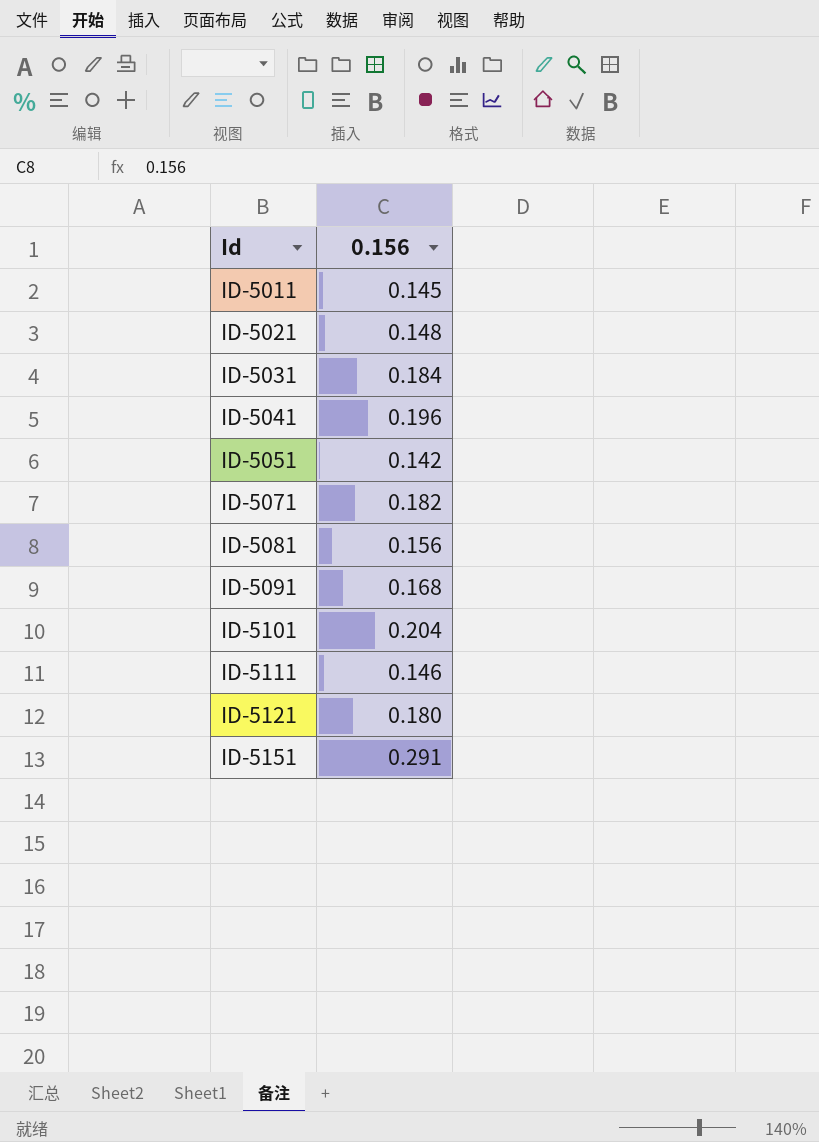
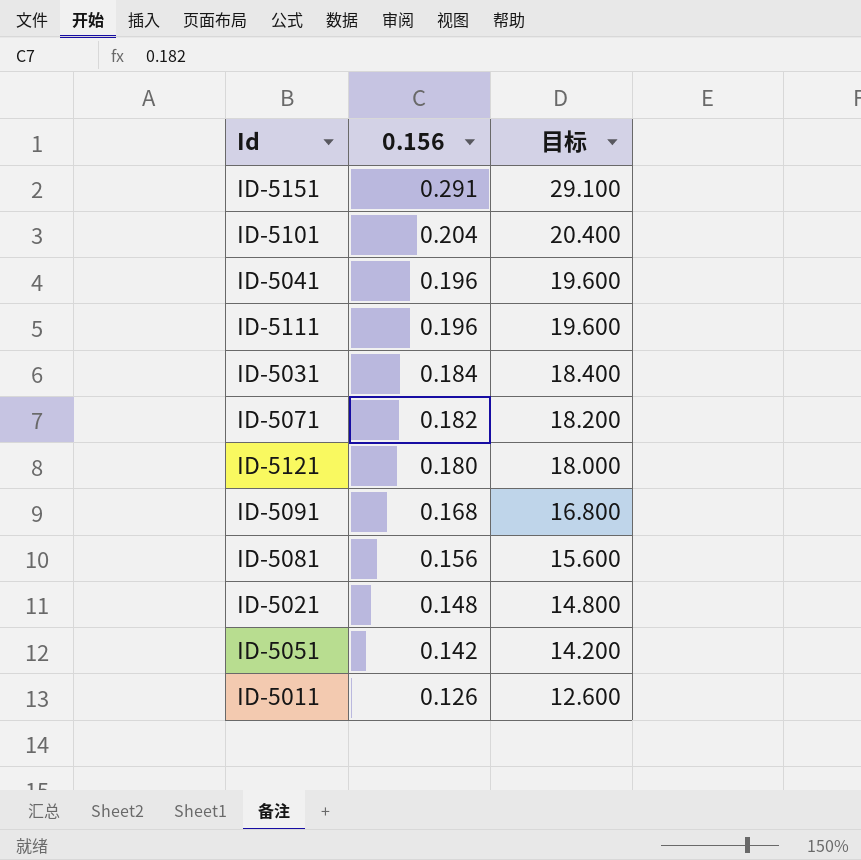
row order: Id ascending -> 0.156 descending
column 目标 | formula: none -> [0.156] * 100
ID-5111 | 0.156: 0.146 -> 0.196
ID-5011 | 0.156: 0.145 -> 0.126

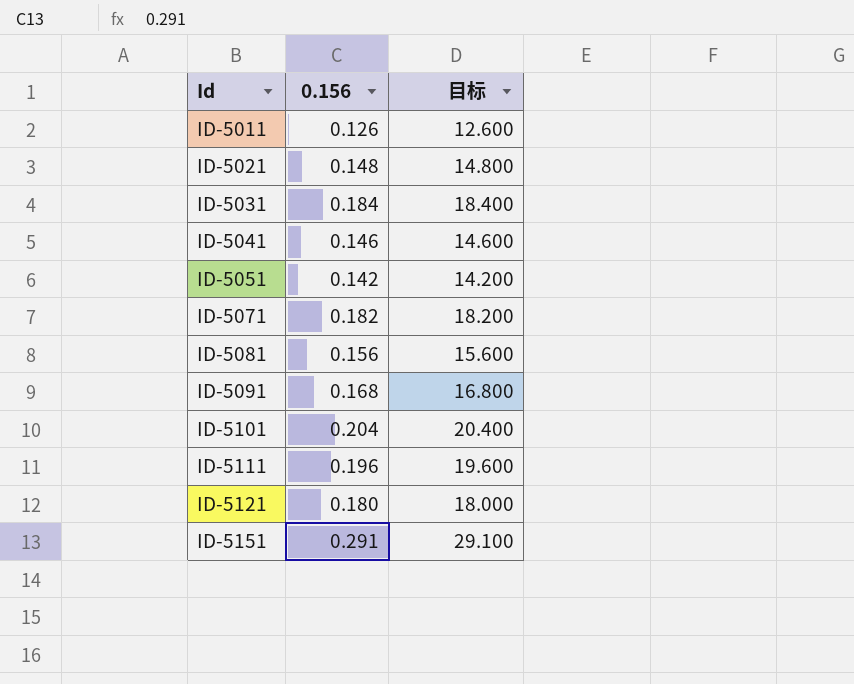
row order: 0.156 descending -> Id ascending
ID-5041 | 0.156: 0.196 -> 0.146
ID-5041 | 目标: 19.600 -> 14.600

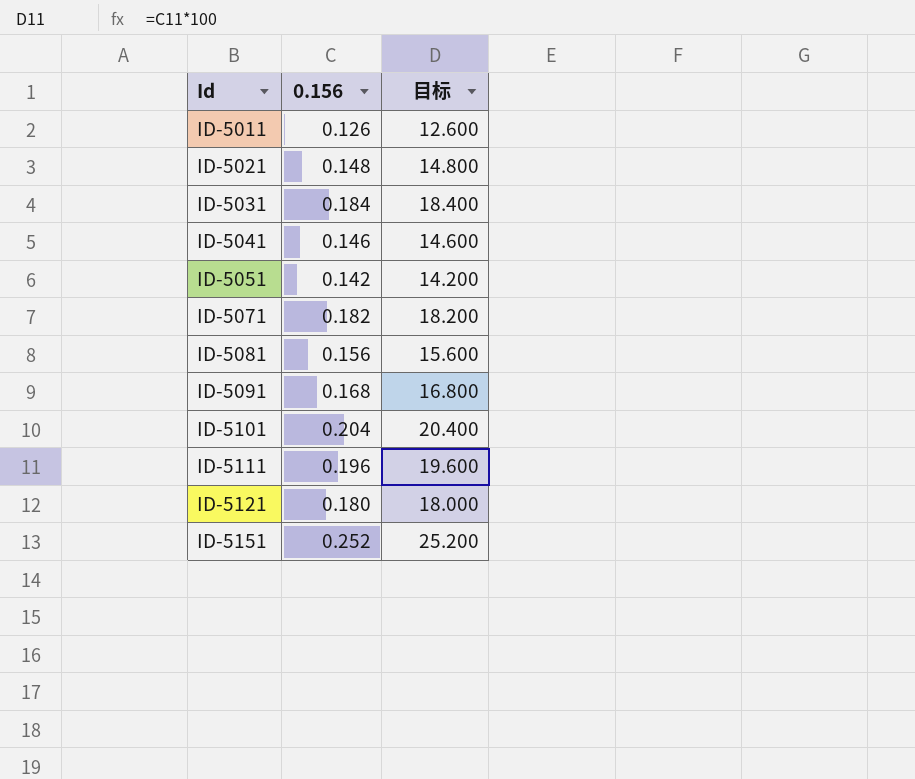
ID-5151 | 0.156: 0.291 -> 0.252
ID-5151 | 目标: 29.100 -> 25.200

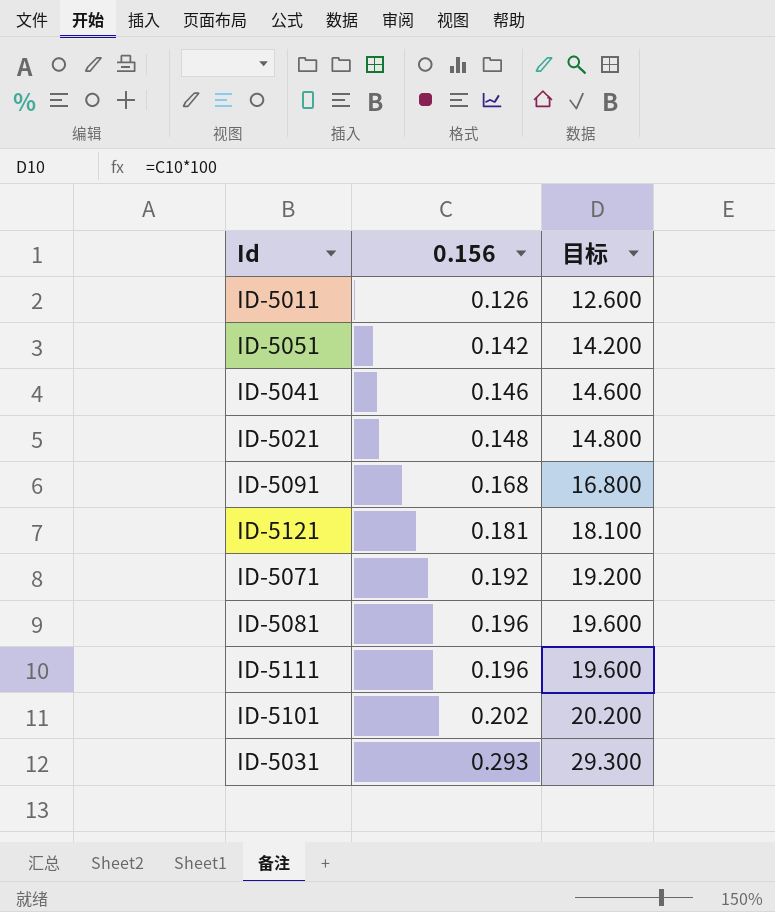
row order: Id ascending -> 0.156 ascending
row ID-5151: 0.252 | 25.200 -> none
ID-5121 | 0.156: 0.180 -> 0.181
ID-5121 | 目标: 18.000 -> 18.100
ID-5071 | 0.156: 0.182 -> 0.192
ID-5071 | 目标: 18.200 -> 19.200
ID-5081 | 0.156: 0.156 -> 0.196
ID-5081 | 目标: 15.600 -> 19.600
ID-5101 | 0.156: 0.204 -> 0.202
ID-5101 | 目标: 20.400 -> 20.200
ID-5031 | 0.156: 0.184 -> 0.293
ID-5031 | 目标: 18.400 -> 29.300

